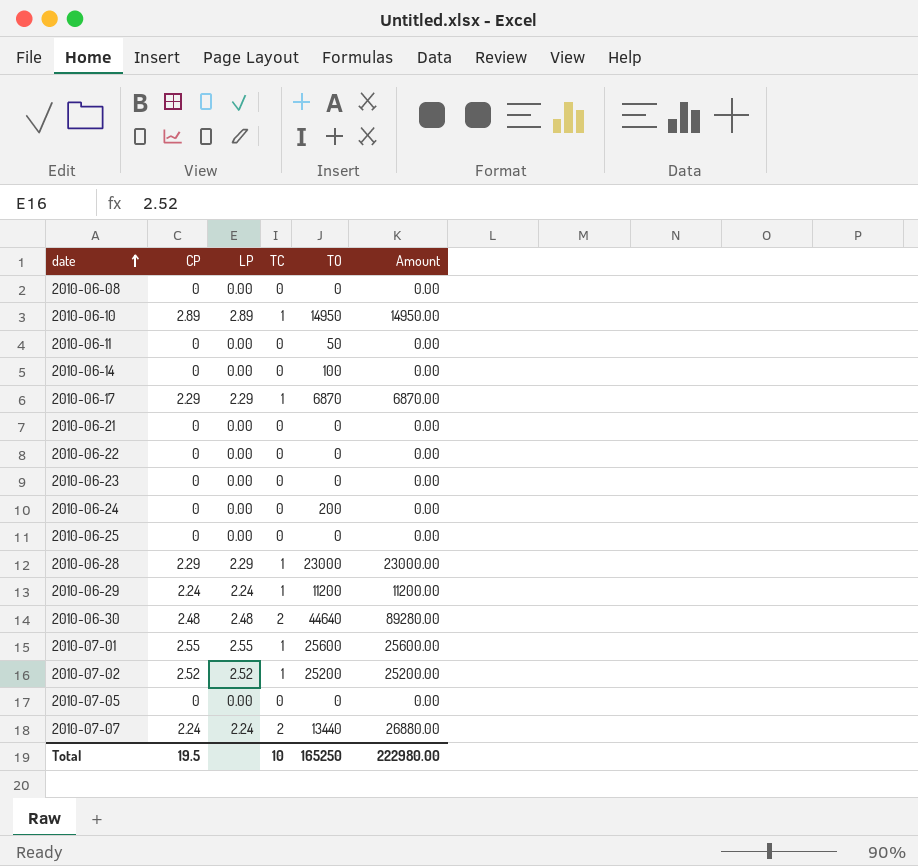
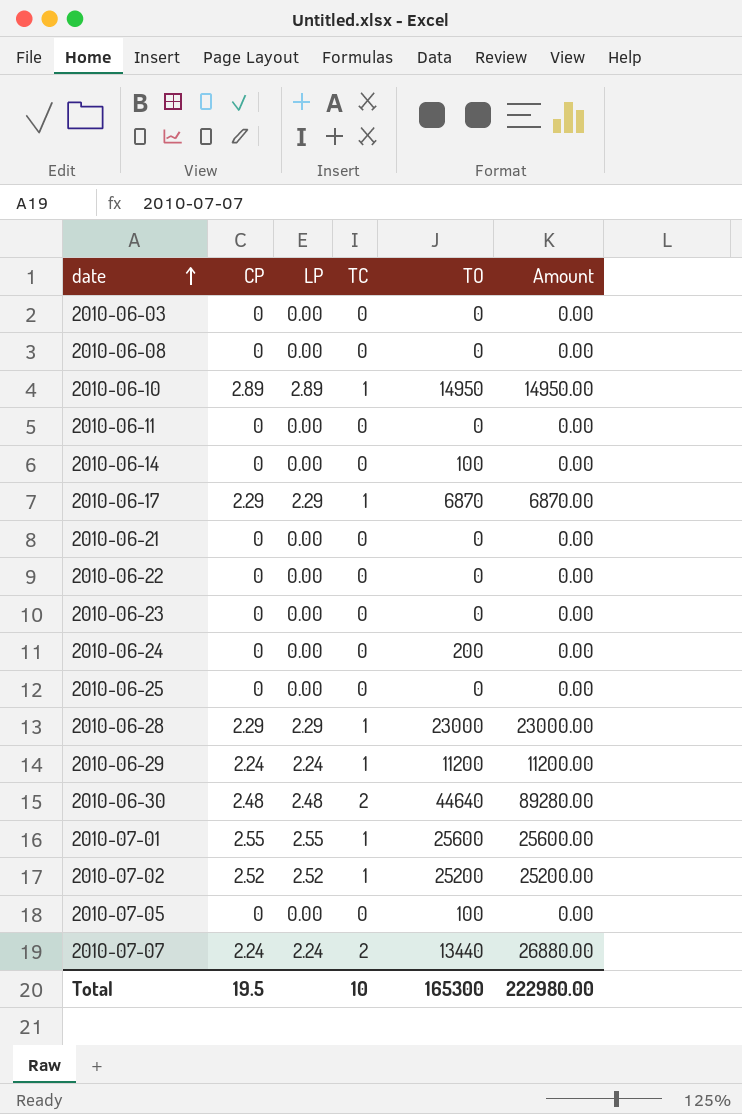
row 2010-06-03: none -> 0 | 0.00 | 0 | 0 | 0.00
2010-06-11 | TO: 50 -> 0
2010-07-05 | TO: 0 -> 100
Total | TO: 165250 -> 165300

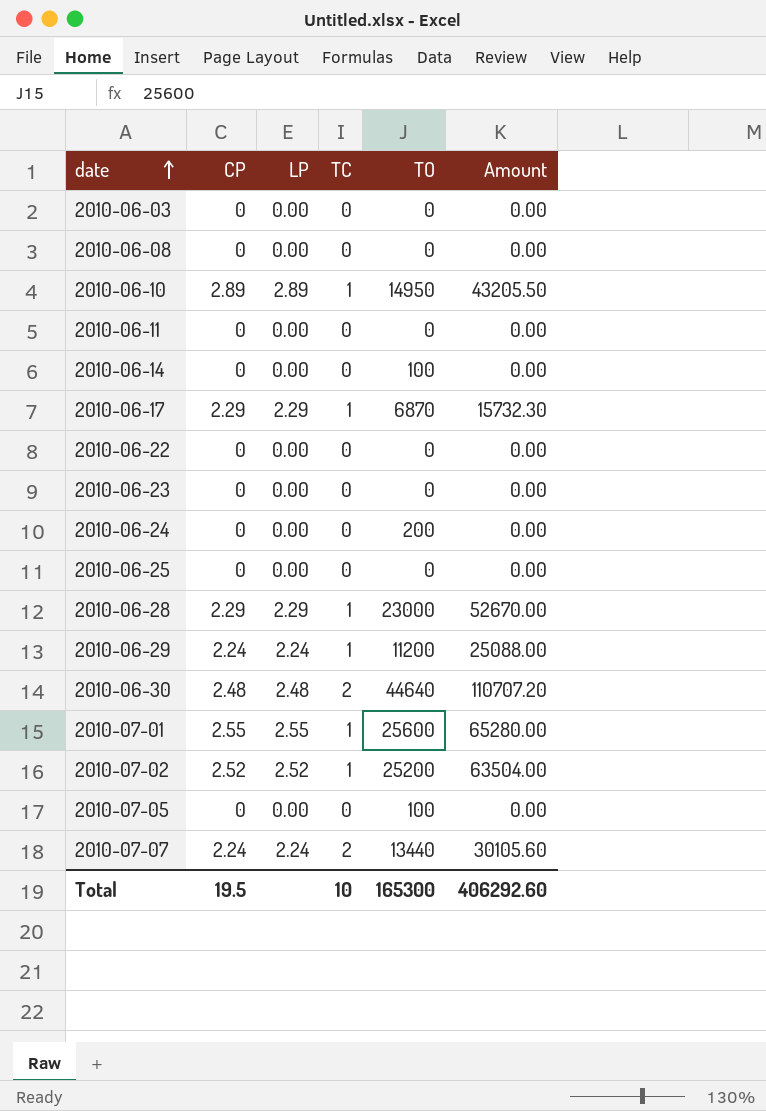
column Amount | formula: [TC] * [TO] -> [CP] * [TO]
row 2010-06-21: 0 | 0.00 | 0 | 0 | 0.00 -> none
Total | Amount: 222980.00 -> 406292.60

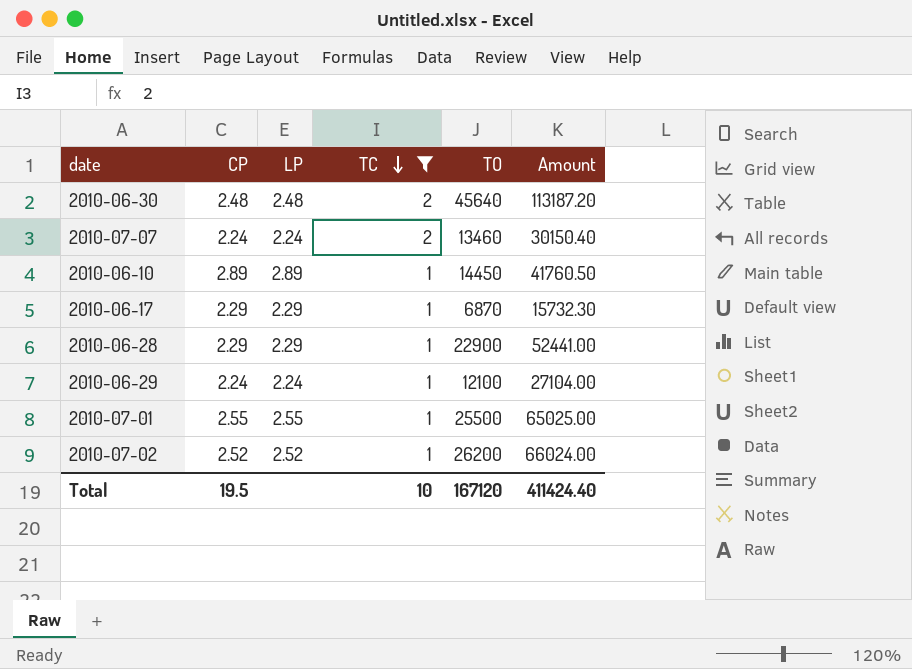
filter: none -> TC != 0
row order: date ascending -> TC descending
2010-06-30 | TO: 44640 -> 45640
2010-06-30 | Amount: 110707.20 -> 113187.20
2010-07-07 | TO: 13440 -> 13460
2010-07-07 | Amount: 30105.60 -> 30150.40
2010-06-10 | TO: 14950 -> 14450
2010-06-10 | Amount: 43205.50 -> 41760.50
2010-06-28 | TO: 23000 -> 22900
2010-06-28 | Amount: 52670.00 -> 52441.00
2010-06-29 | TO: 11200 -> 12100
2010-06-29 | Amount: 25088.00 -> 27104.00
2010-07-01 | TO: 25600 -> 25500
2010-07-01 | Amount: 65280.00 -> 65025.00
2010-07-02 | TO: 25200 -> 26200
2010-07-02 | Amount: 63504.00 -> 66024.00
Total | TO: 165300 -> 167120
Total | Amount: 406292.60 -> 411424.40

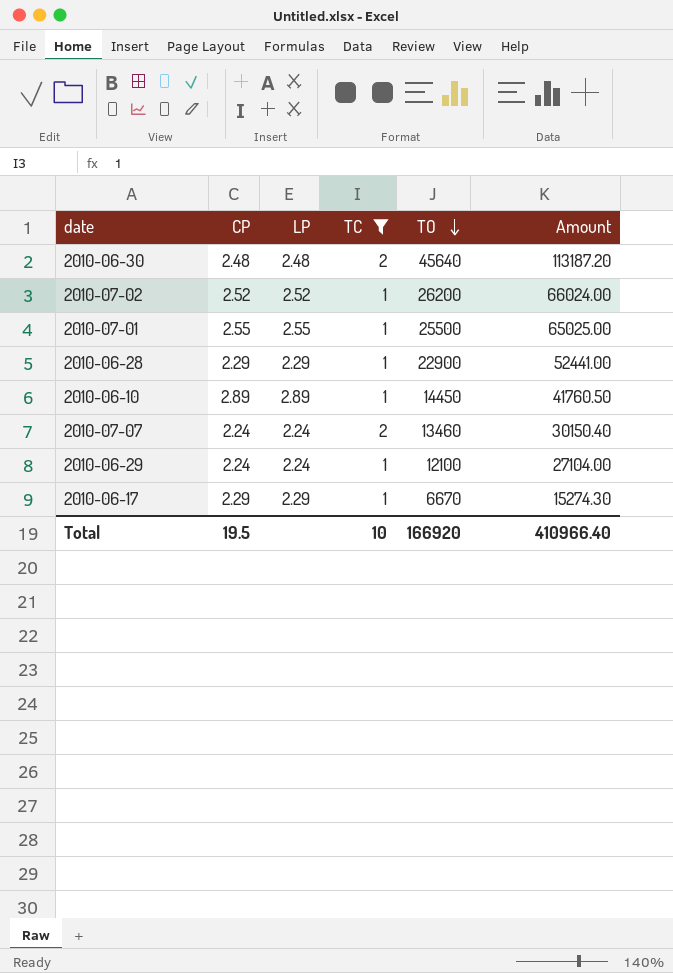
row order: TC descending -> TO descending
2010-06-17 | TO: 6870 -> 6670
2010-06-17 | Amount: 15732.30 -> 15274.30
Total | TO: 167120 -> 166920
Total | Amount: 411424.40 -> 410966.40

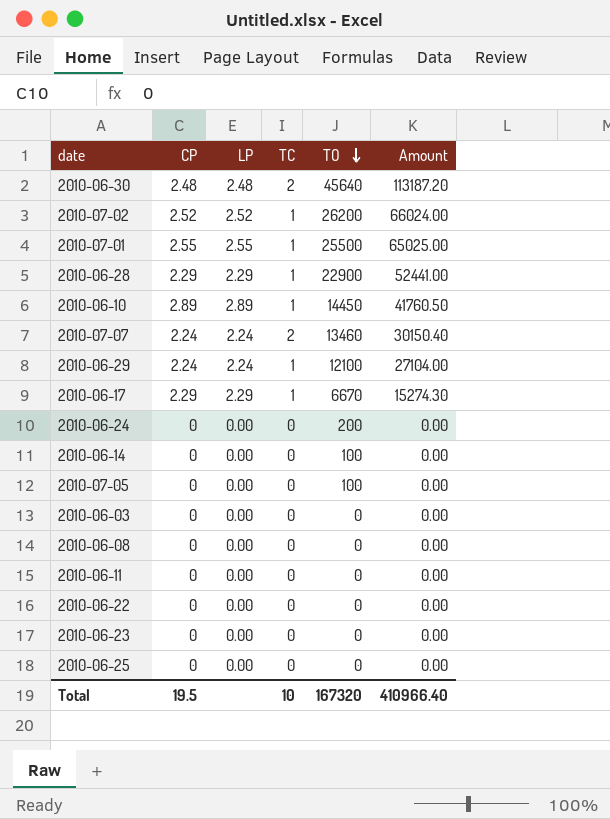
filter: TC != 0 -> none
Total | TO: 166920 -> 167320

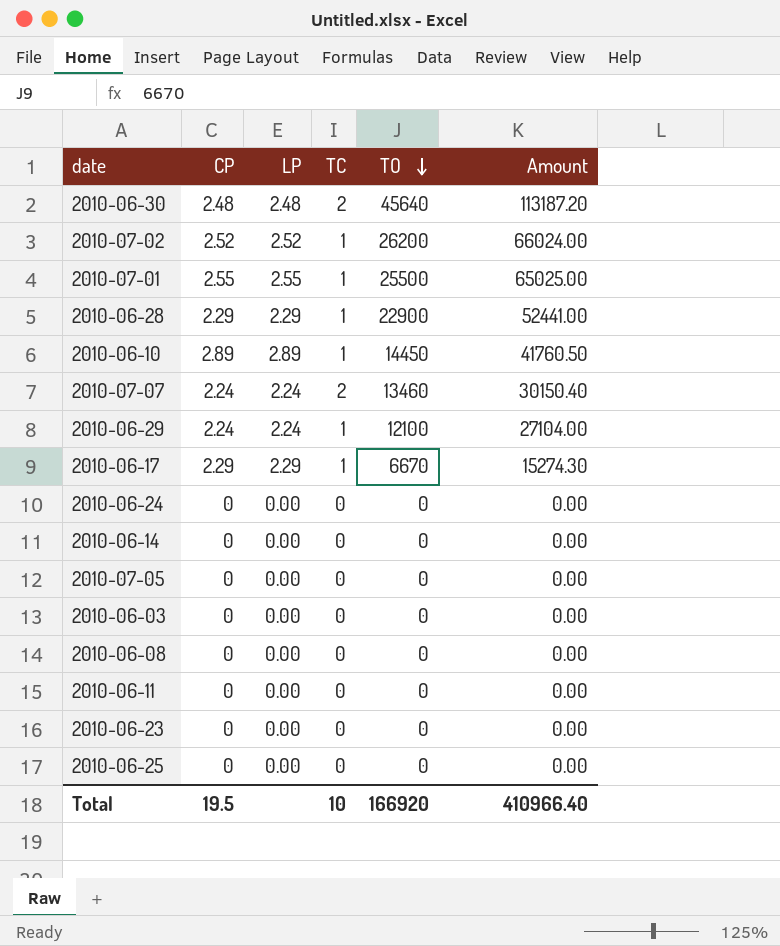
row 2010-06-22: 0 | 0.00 | 0 | 0 | 0.00 -> none
2010-06-24 | TO: 200 -> 0
2010-06-14 | TO: 100 -> 0
2010-07-05 | TO: 100 -> 0
Total | TO: 167320 -> 166920

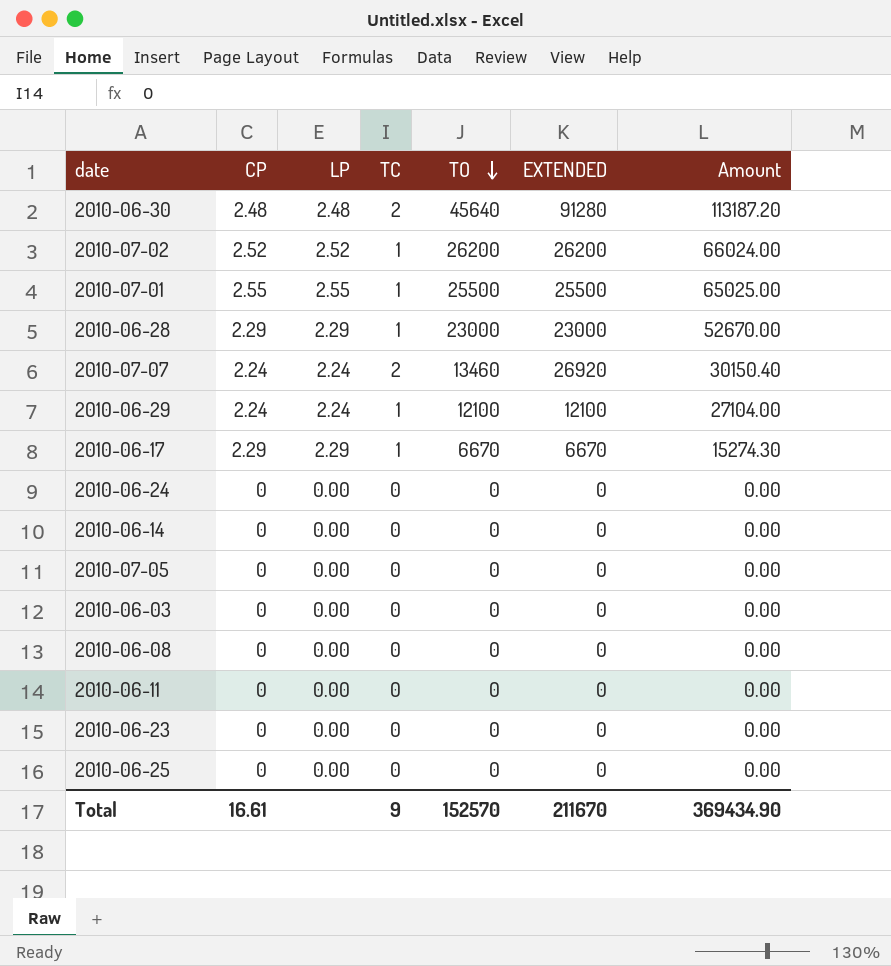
column EXTENDED | formula: none -> [TC] * [TO]
row 2010-06-10: 2.89 | 2.89 | 1 | 14450 | 41760.50 -> none
2010-06-28 | TO: 22900 -> 23000
2010-06-28 | Amount: 52441.00 -> 52670.00
Total | CP: 19.5 -> 16.61
Total | TC: 10 -> 9
Total | TO: 166920 -> 152570
Total | Amount: 410966.40 -> 369434.90

